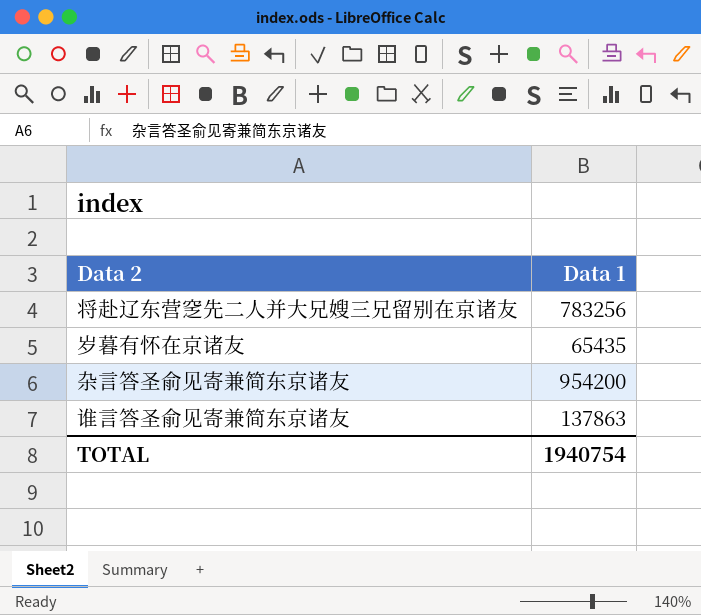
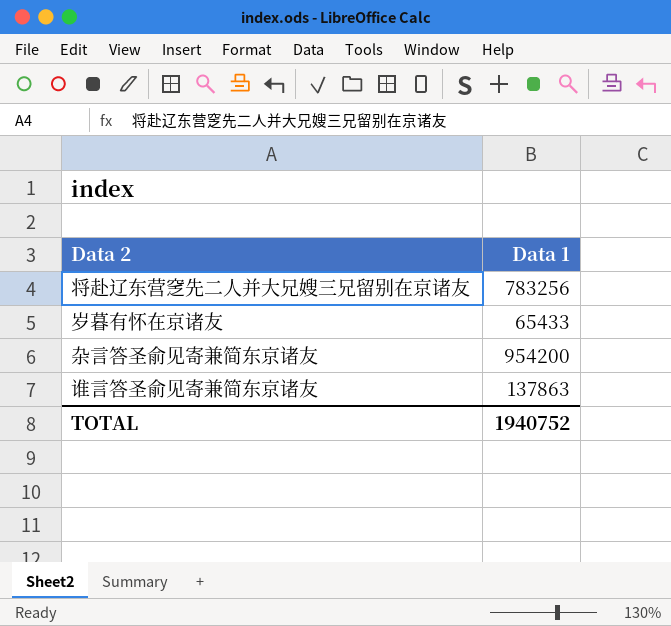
岁暮有怀在京诸友 | Data 1: 65435 -> 65433
TOTAL | Data 1: 1940754 -> 1940752

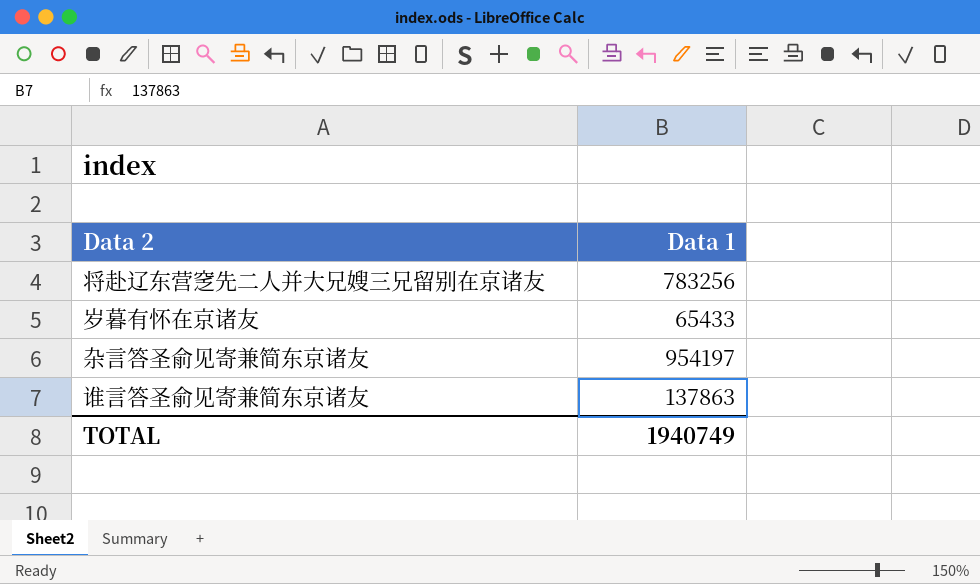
杂言答圣俞见寄兼简东京诸友 | Data 1: 954200 -> 954197
TOTAL | Data 1: 1940752 -> 1940749

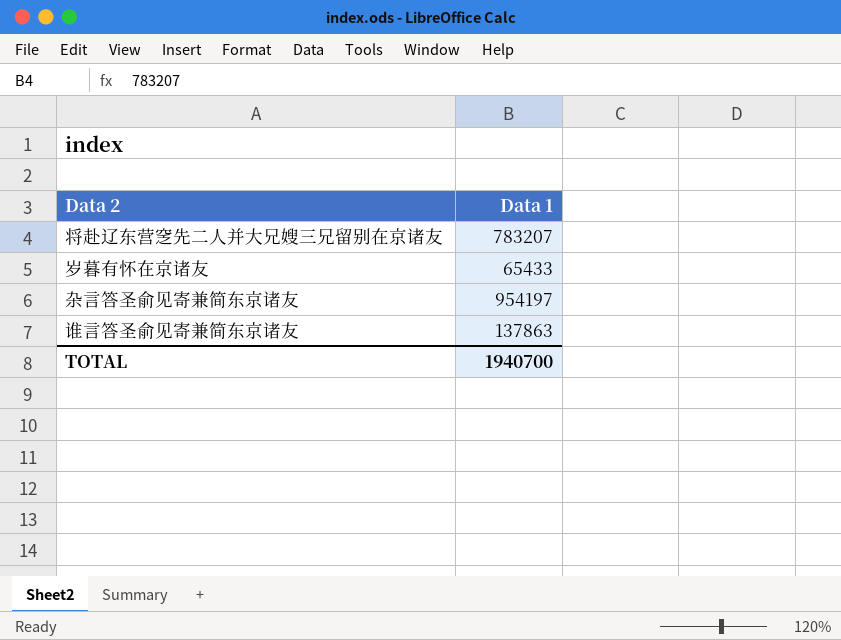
将赴辽东营窆先二人并大兄嫂三兄留别在京诸友 | Data 1: 783256 -> 783207
TOTAL | Data 1: 1940749 -> 1940700

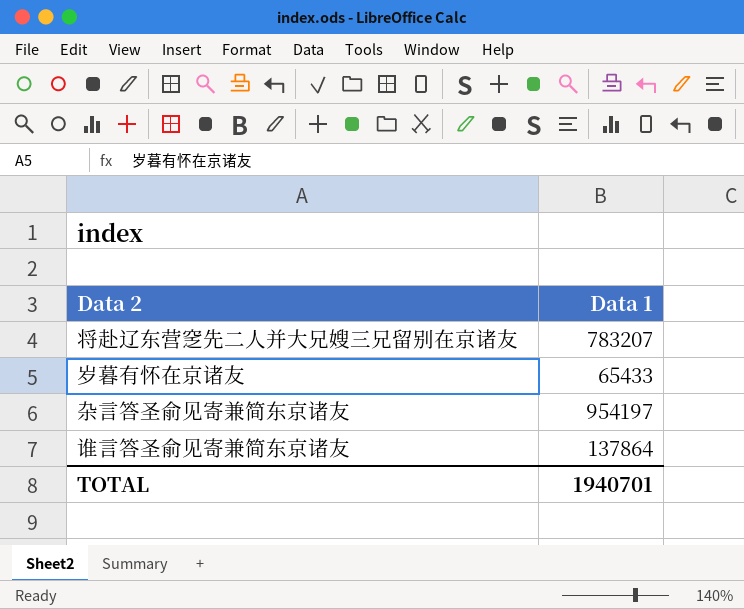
谁言答圣俞见寄兼简东京诸友 | Data 1: 137863 -> 137864
TOTAL | Data 1: 1940700 -> 1940701

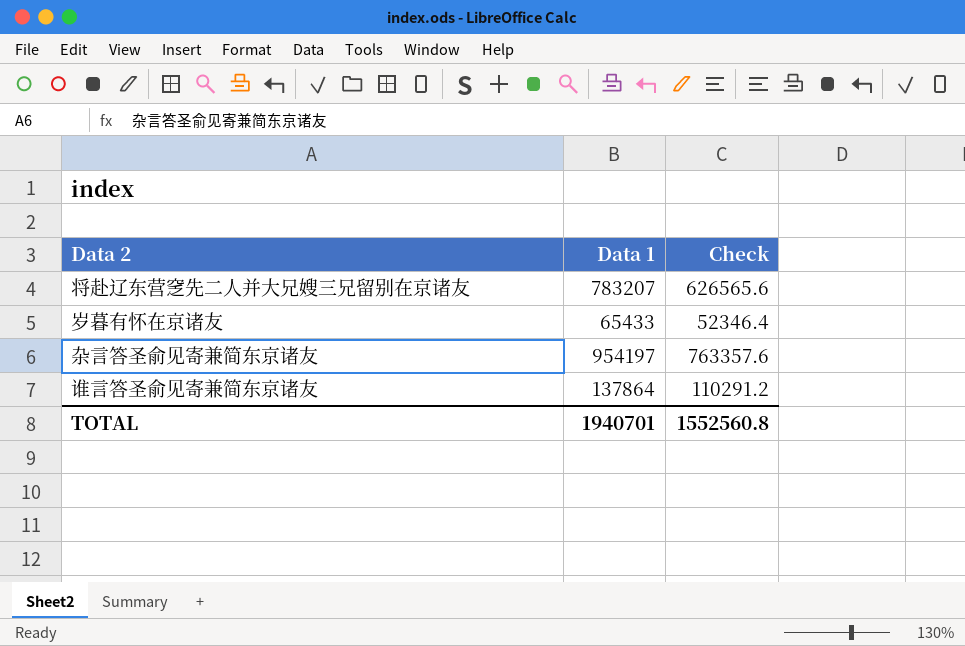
column Check | formula: none -> [Data 1] * 0.8

